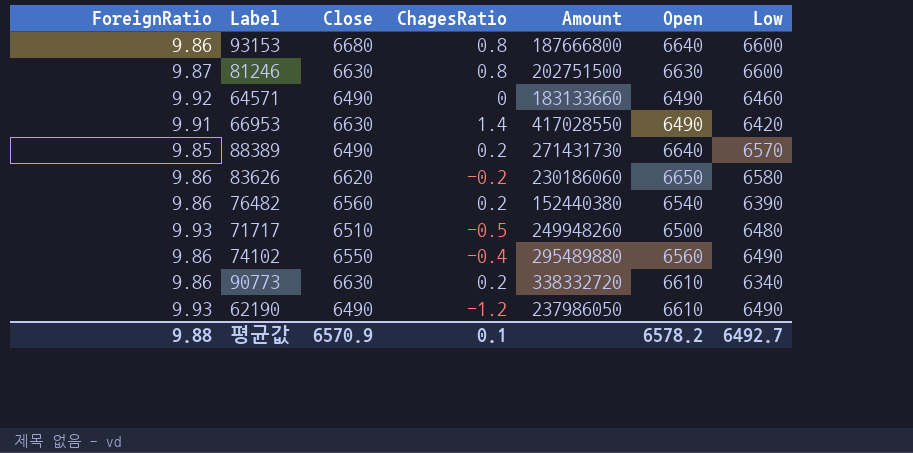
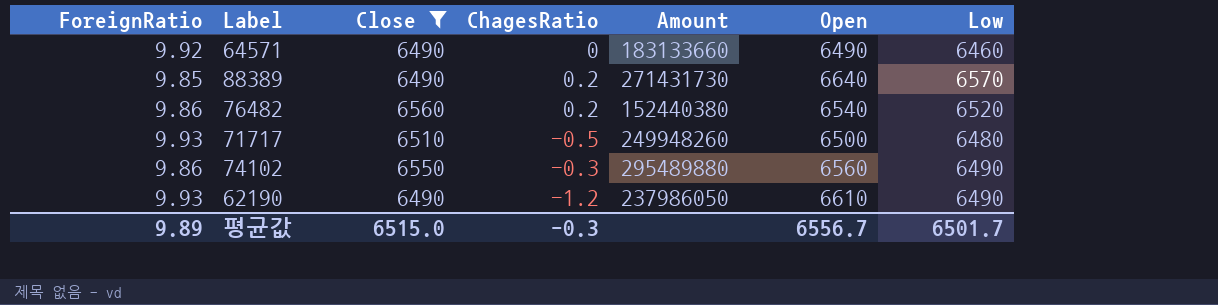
filter: none -> Close <= 6560
76482 | Low: 6390 -> 6520
74102 | ChagesRatio: -0.4 -> -0.3
평균값 | ForeignRatio: 9.88 -> 9.89
평균값 | Close: 6570.9 -> 6515.0
평균값 | ChagesRatio: 0.1 -> -0.3
평균값 | Open: 6578.2 -> 6556.7
평균값 | Low: 6492.7 -> 6501.7

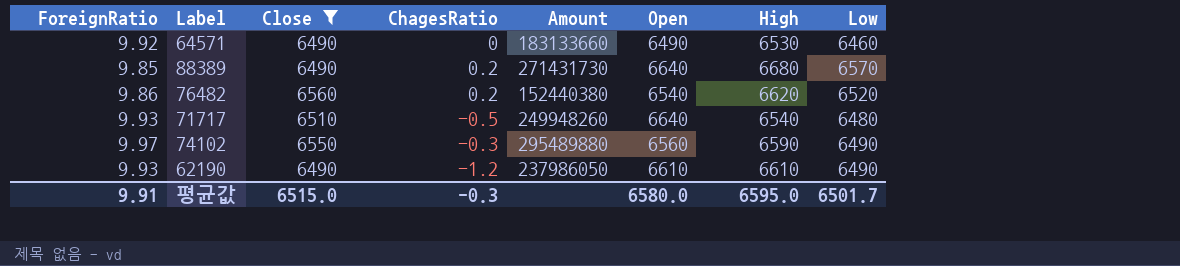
column High | position: none -> 7
71717 | Open: 6500 -> 6640
74102 | ForeignRatio: 9.86 -> 9.97
평균값 | ForeignRatio: 9.89 -> 9.91
평균값 | Open: 6556.7 -> 6580.0

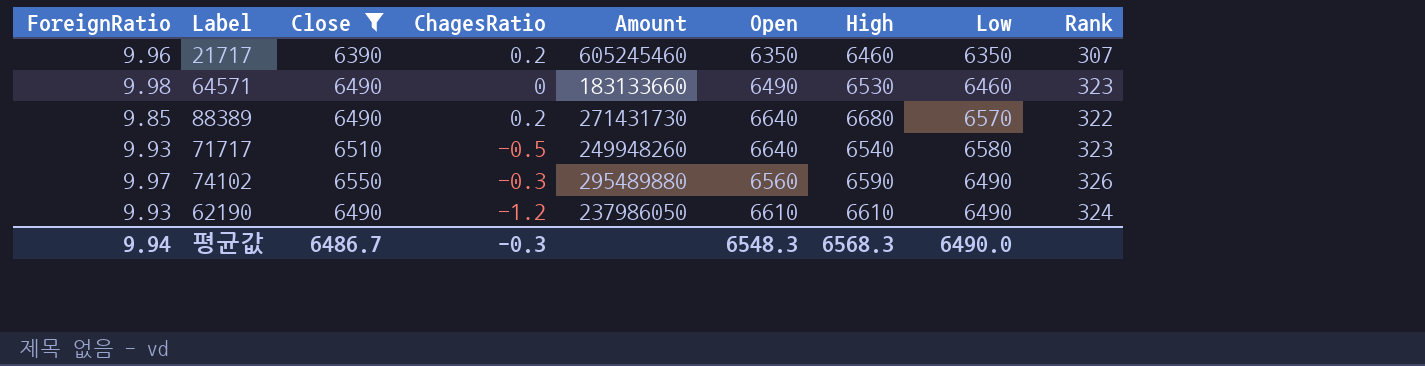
column Rank | position: none -> 9
row 76482: 9.86 | 6560 | 0.2 | 152440380 | 6540 | 6620 | 6520 -> none
row 21717: none -> 9.96 | 6390 | 0.2 | 605245460 | 6350 | 6460 | 6350 | 307
64571 | ForeignRatio: 9.92 -> 9.98
71717 | Low: 6480 -> 6580
평균값 | ForeignRatio: 9.91 -> 9.94
평균값 | Close: 6515.0 -> 6486.7
평균값 | Open: 6580.0 -> 6548.3
평균값 | High: 6595.0 -> 6568.3
평균값 | Low: 6501.7 -> 6490.0

